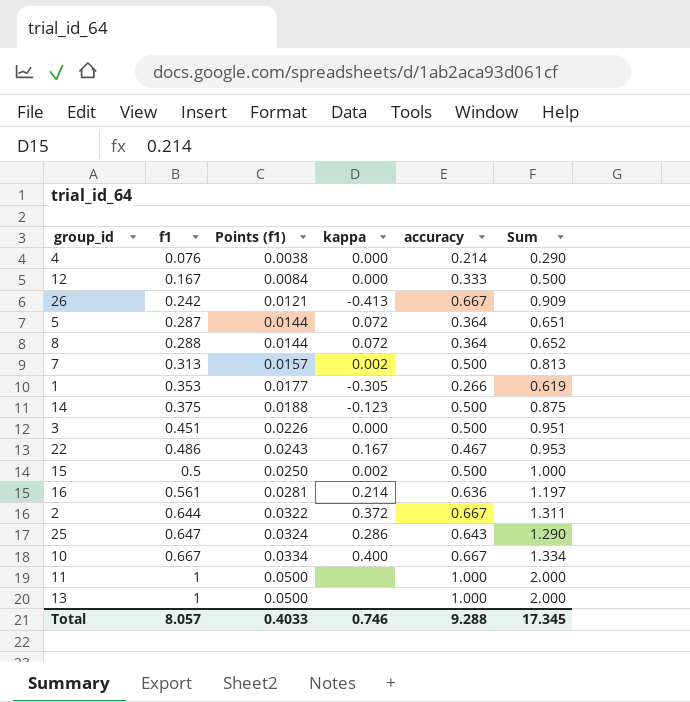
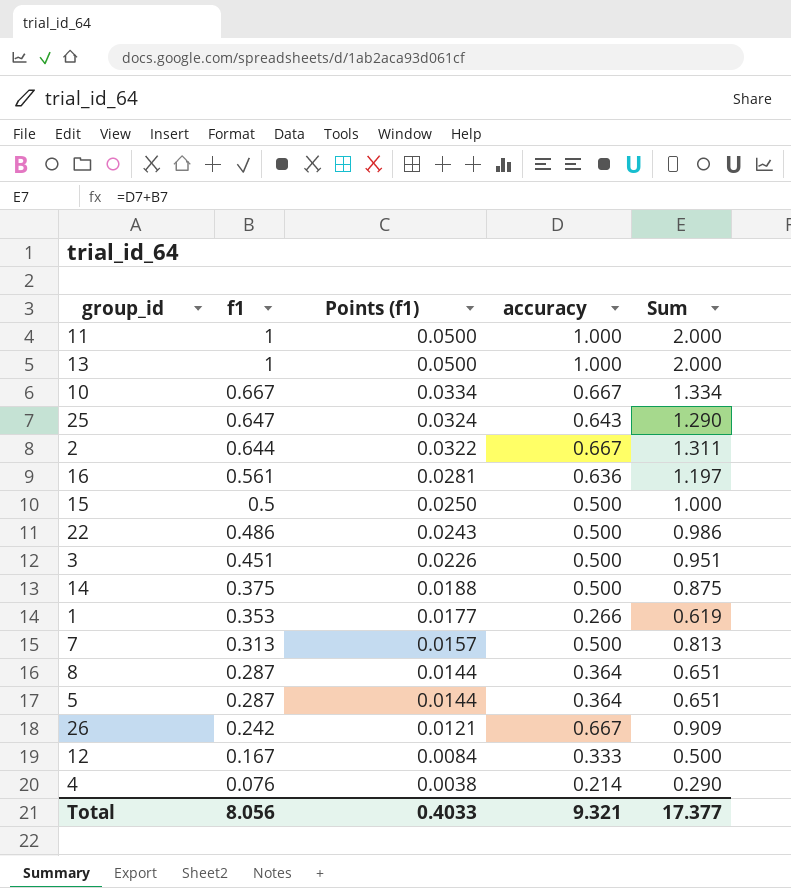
row order: f1 ascending -> f1 descending
column kappa | position: 4 -> none
22 | accuracy: 0.467 -> 0.500
22 | Sum: 0.953 -> 0.986
8 | f1: 0.288 -> 0.287
8 | Sum: 0.652 -> 0.651
Total | f1: 8.057 -> 8.056
Total | accuracy: 9.288 -> 9.321
Total | Sum: 17.345 -> 17.377

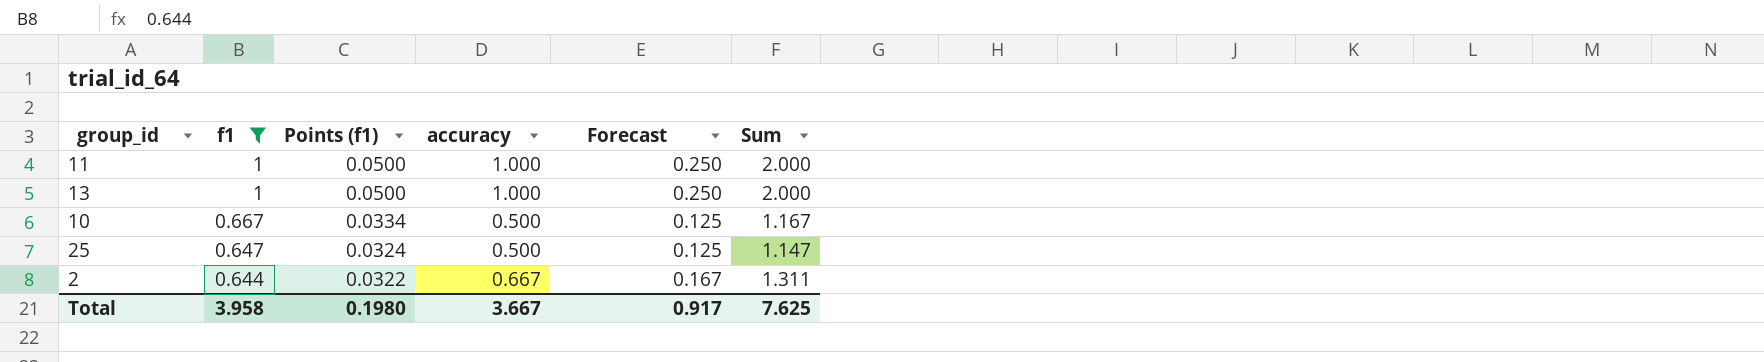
filter: none -> f1 >= 0.644
column Forecast | formula: none -> [accuracy] * 0.25
10 | accuracy: 0.667 -> 0.500
10 | Sum: 1.334 -> 1.167
25 | accuracy: 0.643 -> 0.500
25 | Sum: 1.290 -> 1.147
Total | f1: 8.056 -> 3.958
Total | Points (f1): 0.4033 -> 0.1980
Total | accuracy: 9.321 -> 3.667
Total | Sum: 17.377 -> 7.625

